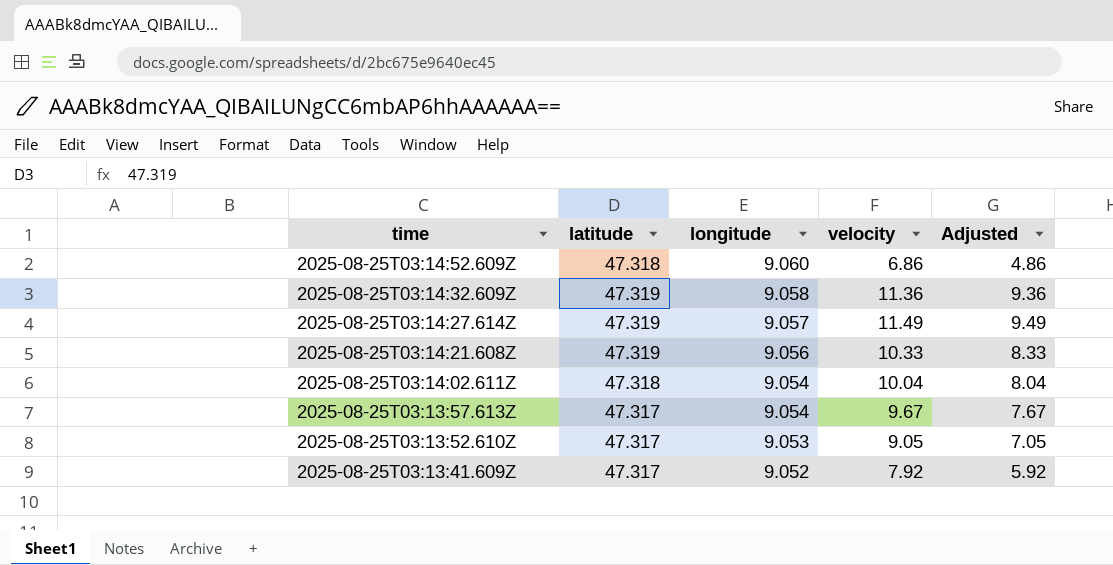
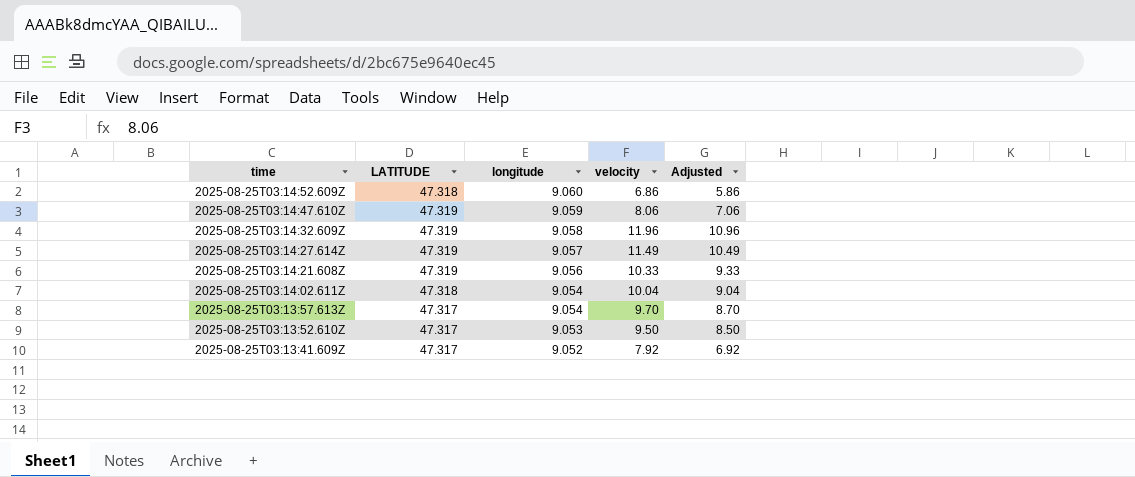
column name: latitude -> LATITUDE
column Adjusted | formula: [velocity] - 2 -> [velocity] - 1
row 2025-08-25T03:14:47.610Z: none -> 47.319 | 9.059 | 8.06 | 7.06
2025-08-25T03:14:32.609Z | velocity: 11.36 -> 11.96
2025-08-25T03:13:57.613Z | velocity: 9.67 -> 9.70
2025-08-25T03:13:52.610Z | velocity: 9.05 -> 9.50

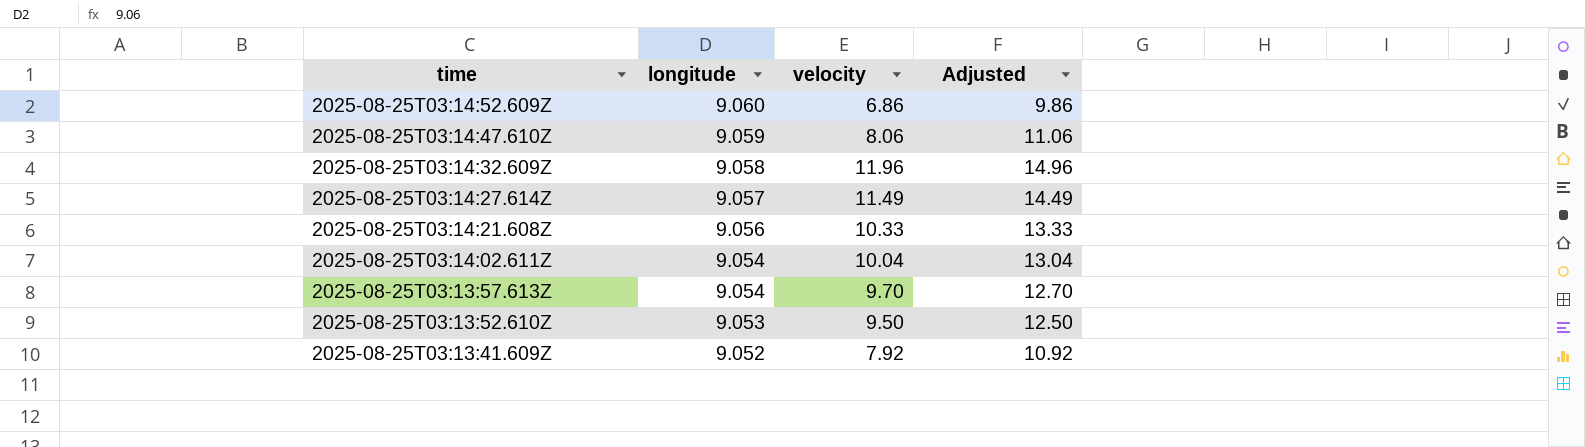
column LATITUDE | position: 2 -> none
column Adjusted | formula: [velocity] - 1 -> [velocity] + 3

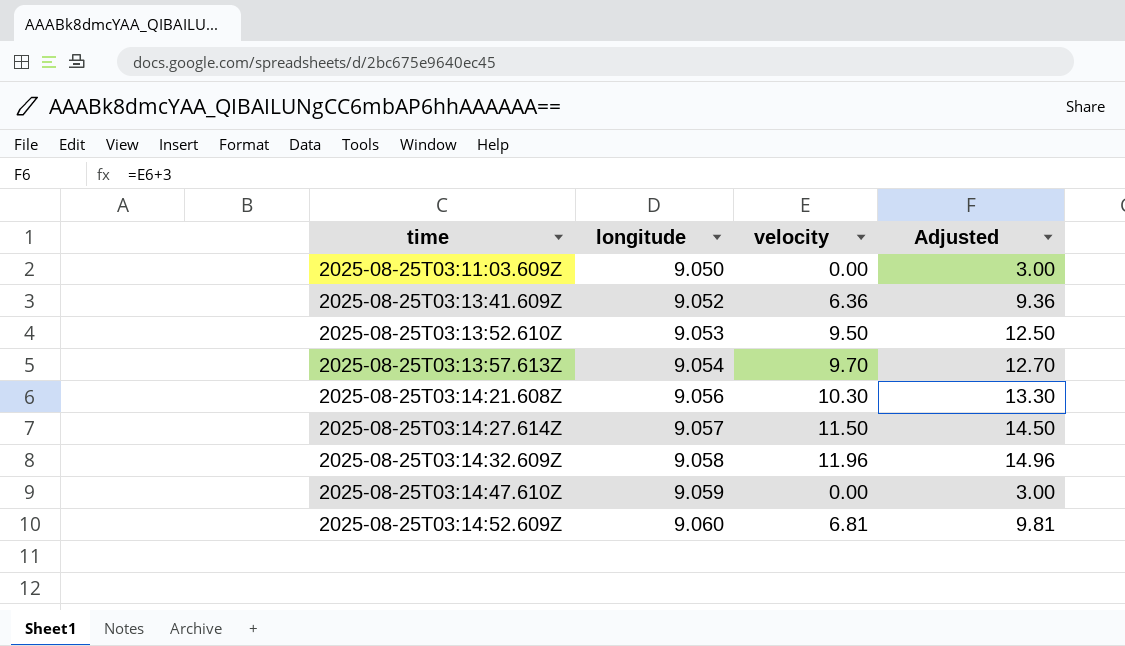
row order: time descending -> time ascending
row 2025-08-25T03:14:02.611Z: 9.054 | 10.04 | 13.04 -> none
row 2025-08-25T03:11:03.609Z: none -> 9.050 | 0.00 | 3.00
2025-08-25T03:13:41.609Z | velocity: 7.92 -> 6.36
2025-08-25T03:13:41.609Z | Adjusted: 10.92 -> 9.36
2025-08-25T03:14:21.608Z | velocity: 10.33 -> 10.30
2025-08-25T03:14:21.608Z | Adjusted: 13.33 -> 13.30
2025-08-25T03:14:27.614Z | velocity: 11.49 -> 11.50
2025-08-25T03:14:27.614Z | Adjusted: 14.49 -> 14.50
2025-08-25T03:14:47.610Z | velocity: 8.06 -> 0.00
2025-08-25T03:14:47.610Z | Adjusted: 11.06 -> 3.00
2025-08-25T03:14:52.609Z | velocity: 6.86 -> 6.81
2025-08-25T03:14:52.609Z | Adjusted: 9.86 -> 9.81

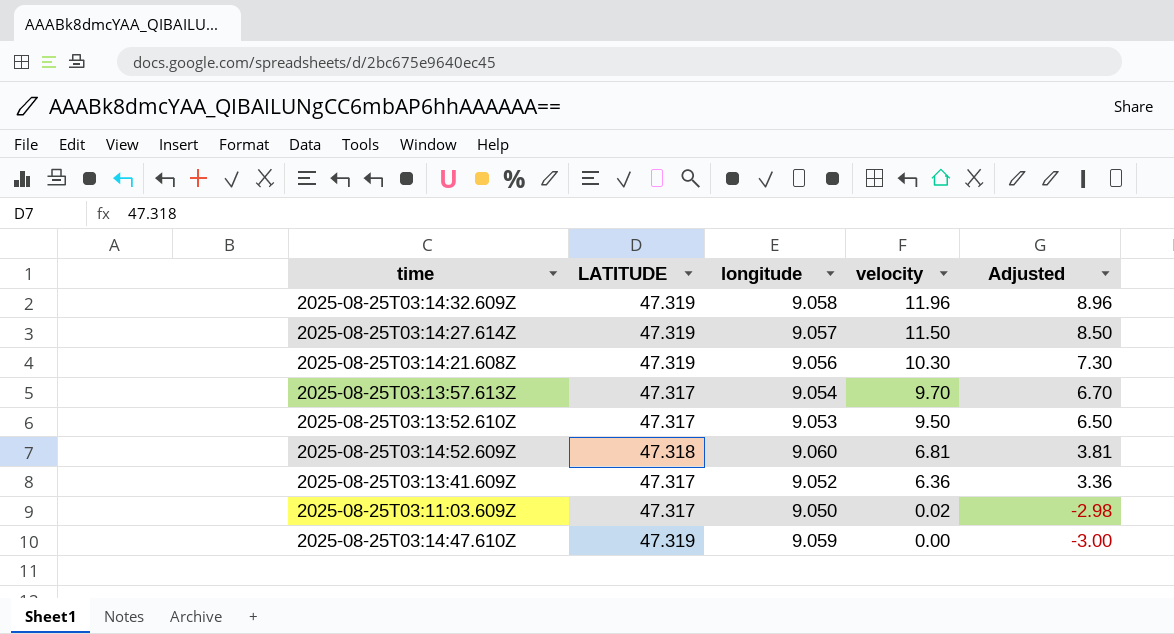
row order: time ascending -> velocity descending
column LATITUDE | position: none -> 2
column Adjusted | formula: [velocity] + 3 -> [velocity] - 3
2025-08-25T03:11:03.609Z | velocity: 0.00 -> 0.02

